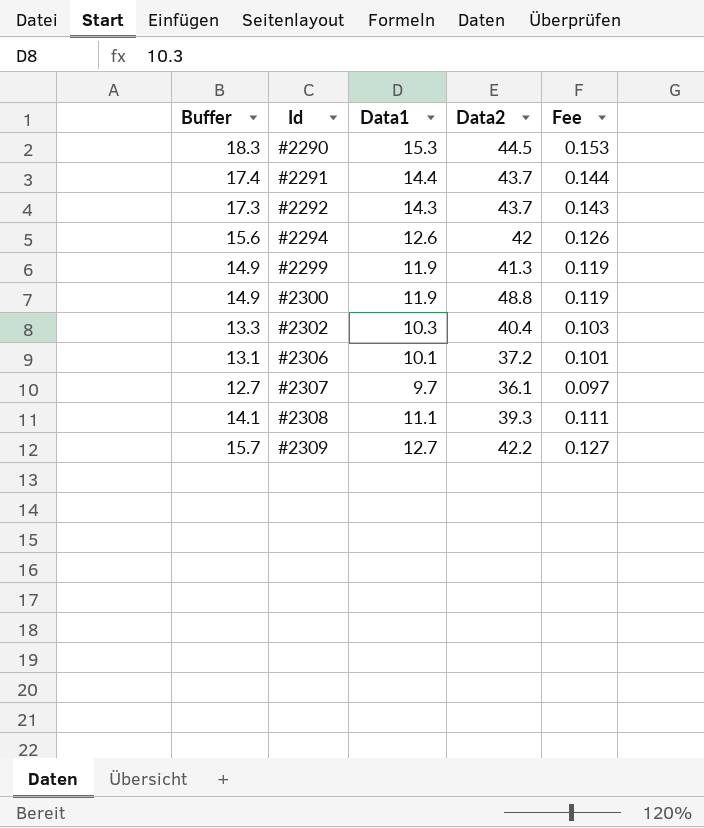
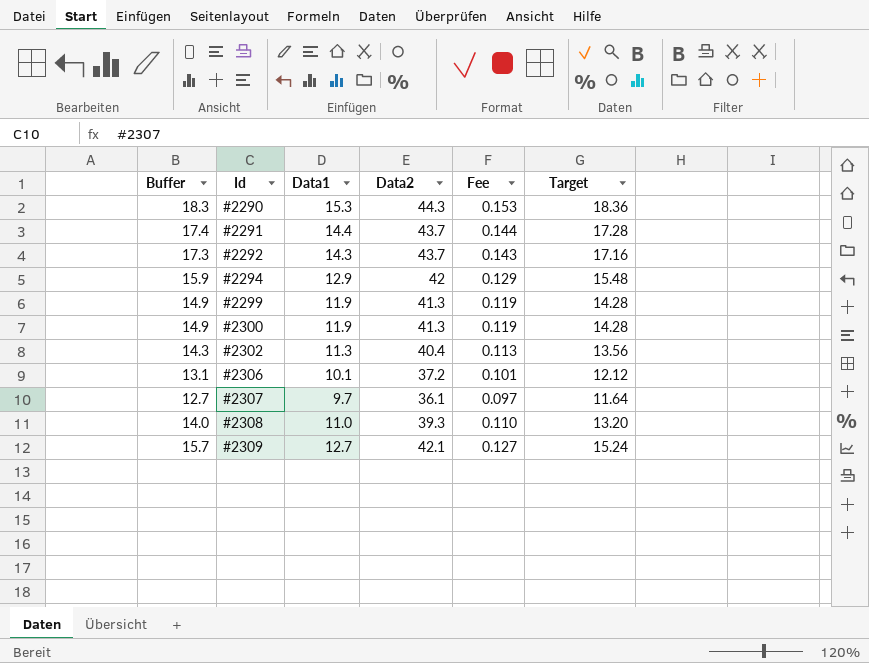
column Target | formula: none -> [Data1] * 1.2
#2290 | Data2: 44.5 -> 44.3
#2294 | Buffer: 15.6 -> 15.9
#2294 | Data1: 12.6 -> 12.9
#2294 | Fee: 0.126 -> 0.129
#2300 | Data2: 48.8 -> 41.3
#2302 | Buffer: 13.3 -> 14.3
#2302 | Data1: 10.3 -> 11.3
#2302 | Fee: 0.103 -> 0.113
#2308 | Buffer: 14.1 -> 14.0
#2308 | Data1: 11.1 -> 11.0
#2308 | Fee: 0.111 -> 0.110
#2309 | Data2: 42.2 -> 42.1

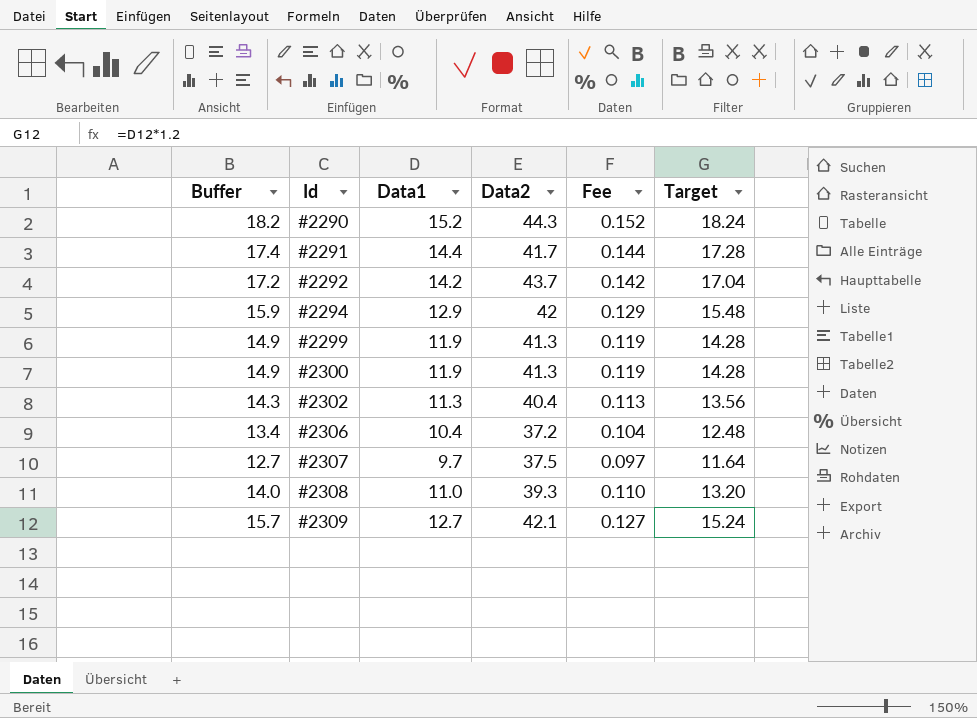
#2290 | Buffer: 18.3 -> 18.2
#2290 | Data1: 15.3 -> 15.2
#2290 | Fee: 0.153 -> 0.152
#2290 | Target: 18.36 -> 18.24
#2291 | Data2: 43.7 -> 41.7
#2292 | Buffer: 17.3 -> 17.2
#2292 | Data1: 14.3 -> 14.2
#2292 | Fee: 0.143 -> 0.142
#2292 | Target: 17.16 -> 17.04
#2306 | Buffer: 13.1 -> 13.4
#2306 | Data1: 10.1 -> 10.4
#2306 | Fee: 0.101 -> 0.104
#2306 | Target: 12.12 -> 12.48
#2307 | Data2: 36.1 -> 37.5

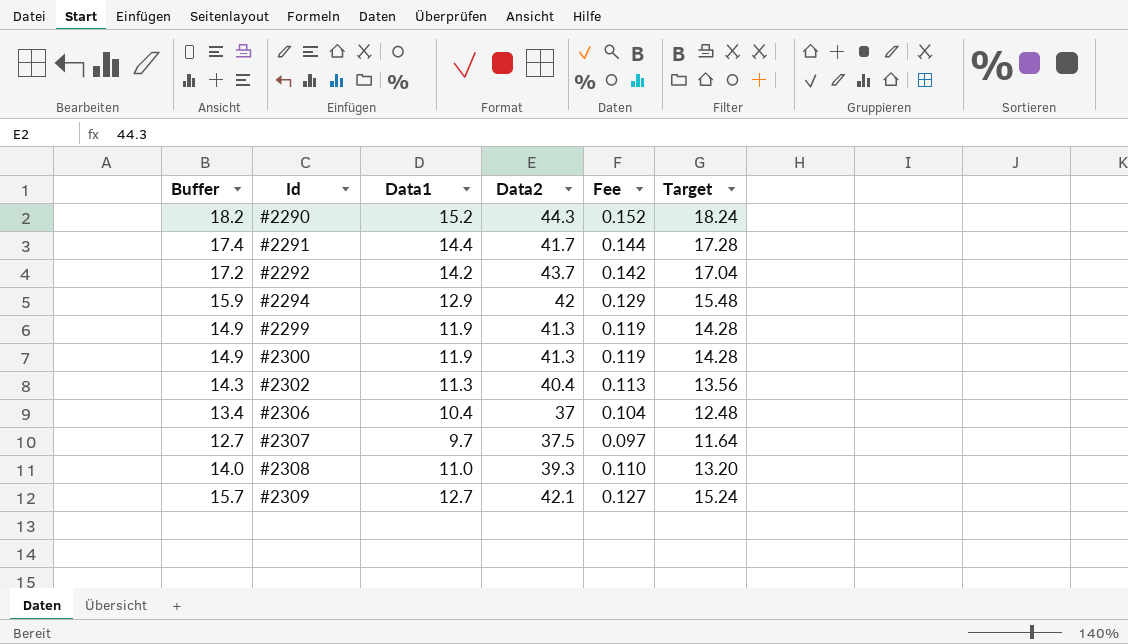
#2306 | Data2: 37.2 -> 37

